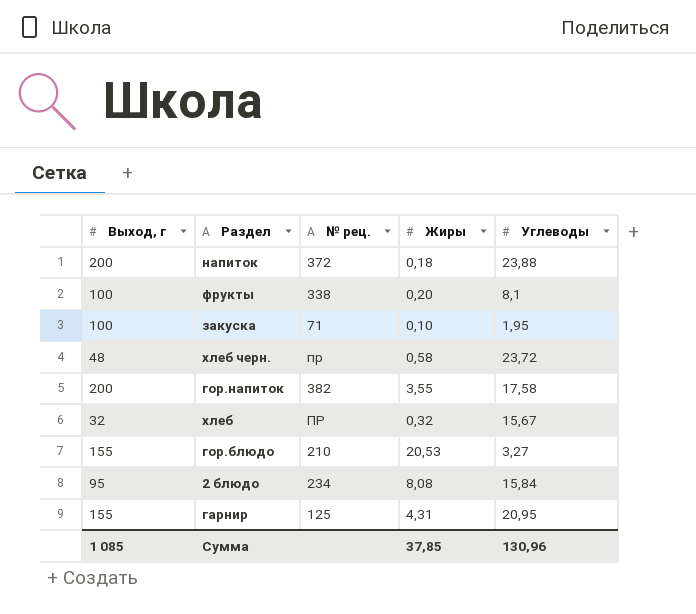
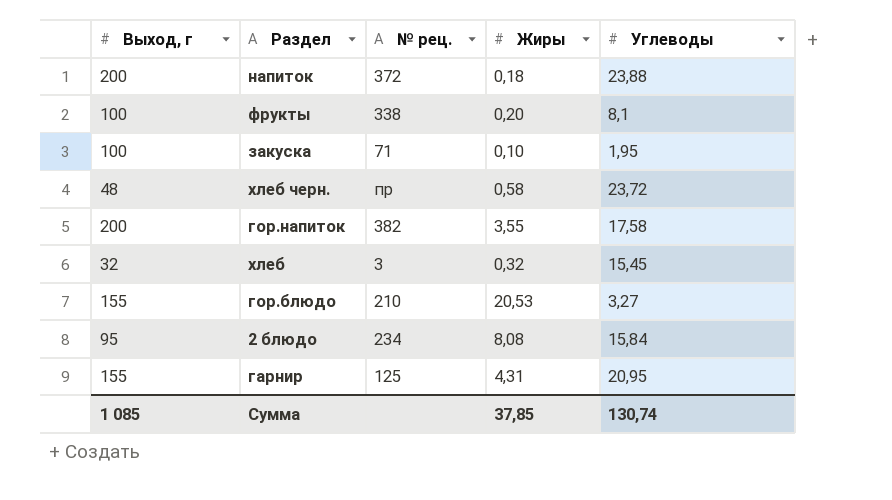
хлеб | № рец.: ПР -> 3
хлеб | Углеводы: 15,67 -> 15,45
Сумма | Углеводы: 130,96 -> 130,74

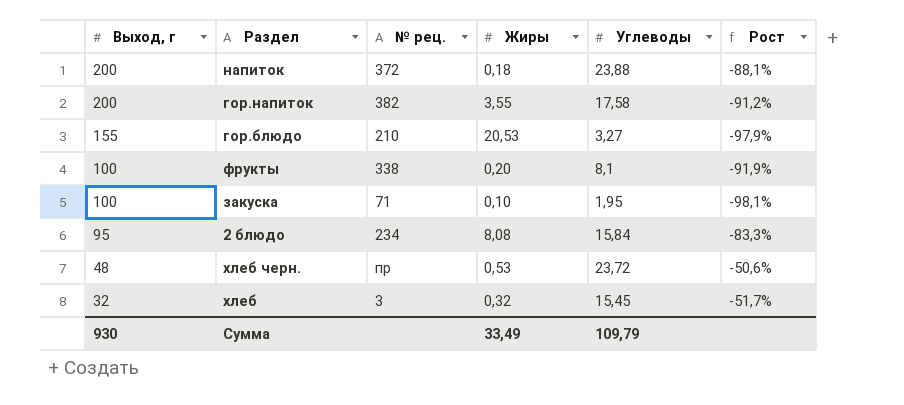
row order: none -> Выход, г descending
column Рост | formula: none -> ([Углеводы] - [Выход, г]) / [Выход, г]
row гарнир: 155 | 125 | 4,31 | 20,95 -> none
хлеб черн. | Жиры: 0,58 -> 0,53
Сумма | Выход, г: 1 085 -> 930
Сумма | Жиры: 37,85 -> 33,49
Сумма | Углеводы: 130,74 -> 109,79

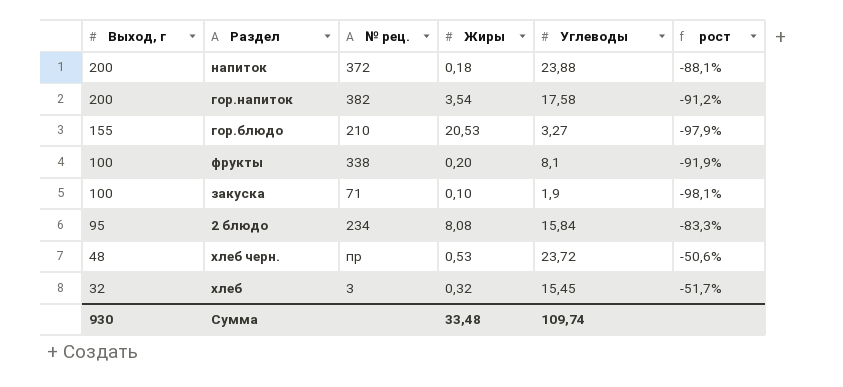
column name: Рост -> рост
гор.напиток | Жиры: 3,55 -> 3,54
закуска | Углеводы: 1,95 -> 1,9
Сумма | Жиры: 33,49 -> 33,48
Сумма | Углеводы: 109,79 -> 109,74

